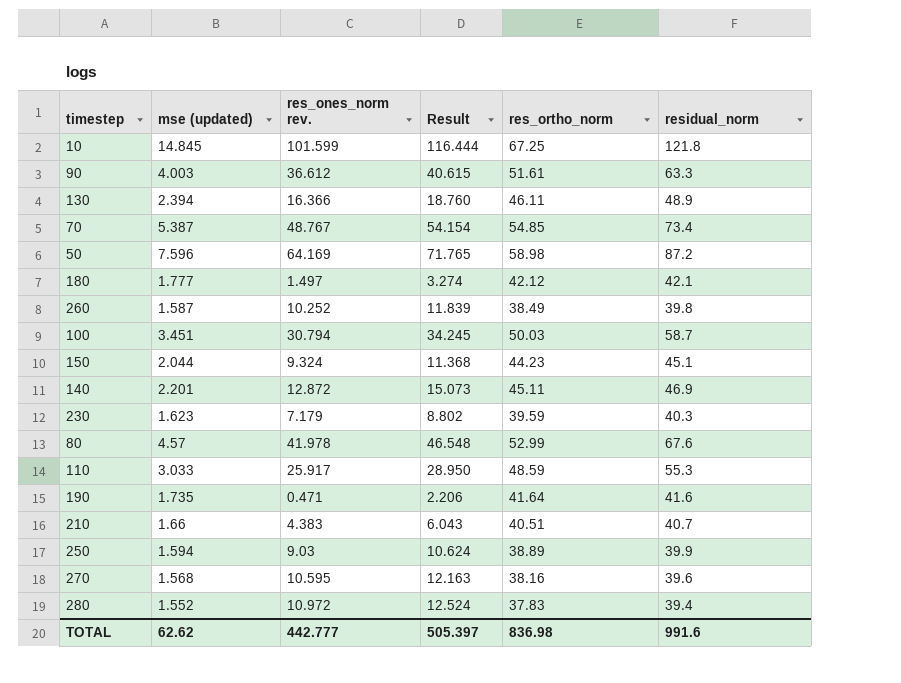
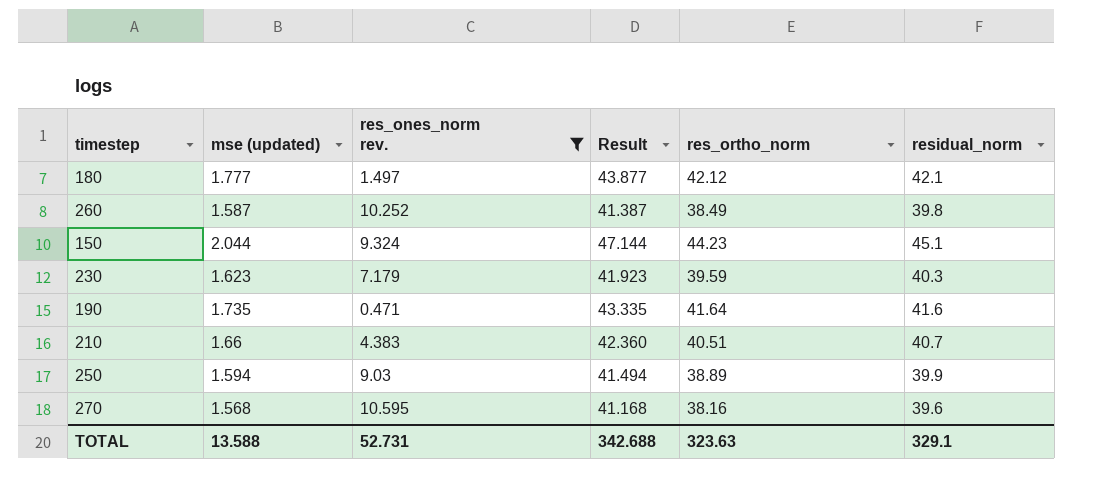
filter: none -> res_ones_norm rev. <= 10.595
column Result | formula: [mse (updated)] + [res_ones_norm rev.] -> [mse (updated)] + [residual_norm]
TOTAL | mse (updated): 62.62 -> 13.588
TOTAL | res_ones_norm rev.: 442.777 -> 52.731
TOTAL | Result: 505.397 -> 342.688
TOTAL | res_ortho_norm: 836.98 -> 323.63
TOTAL | residual_norm: 991.6 -> 329.1

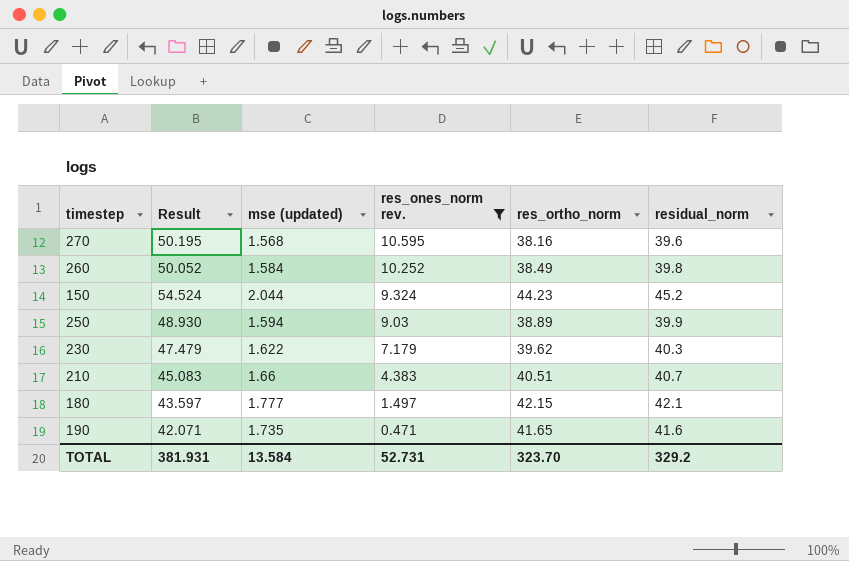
row order: none -> res_ones_norm rev. descending
column Result | formula: [mse (updated)] + [residual_norm] -> [res_ones_norm rev.] + [residual_norm]
column Result | position: 4 -> 2
260 | mse (updated): 1.587 -> 1.584
150 | residual_norm: 45.1 -> 45.2
230 | mse (updated): 1.623 -> 1.622
230 | res_ortho_norm: 39.59 -> 39.62
180 | res_ortho_norm: 42.12 -> 42.15
190 | res_ortho_norm: 41.64 -> 41.65
TOTAL | Result: 342.688 -> 381.931
TOTAL | mse (updated): 13.588 -> 13.584
TOTAL | res_ortho_norm: 323.63 -> 323.70
TOTAL | residual_norm: 329.1 -> 329.2

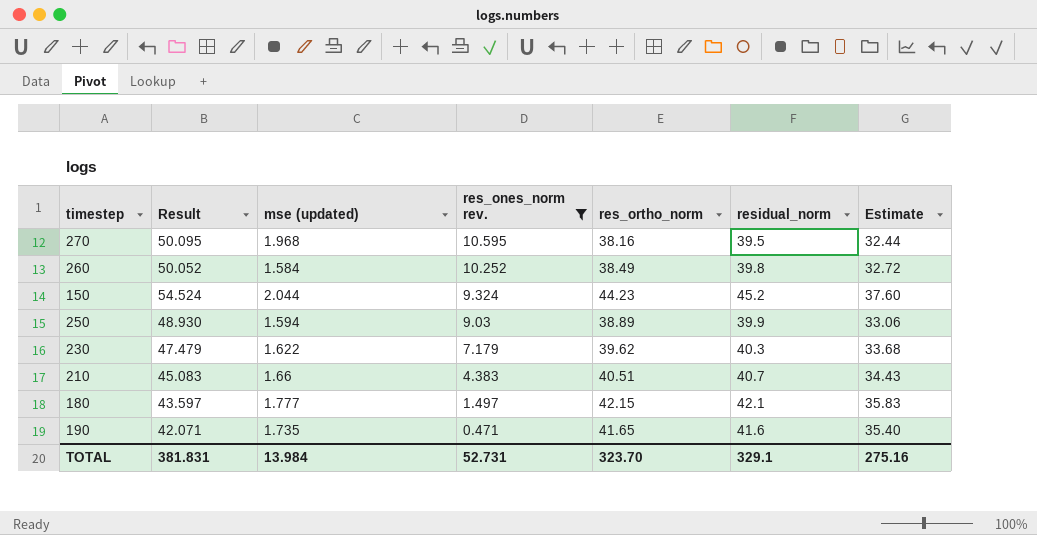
column Estimate | formula: none -> [res_ortho_norm] * 0.85
270 | Result: 50.195 -> 50.095
270 | mse (updated): 1.568 -> 1.968
270 | residual_norm: 39.6 -> 39.5
TOTAL | Result: 381.931 -> 381.831
TOTAL | mse (updated): 13.584 -> 13.984
TOTAL | residual_norm: 329.2 -> 329.1

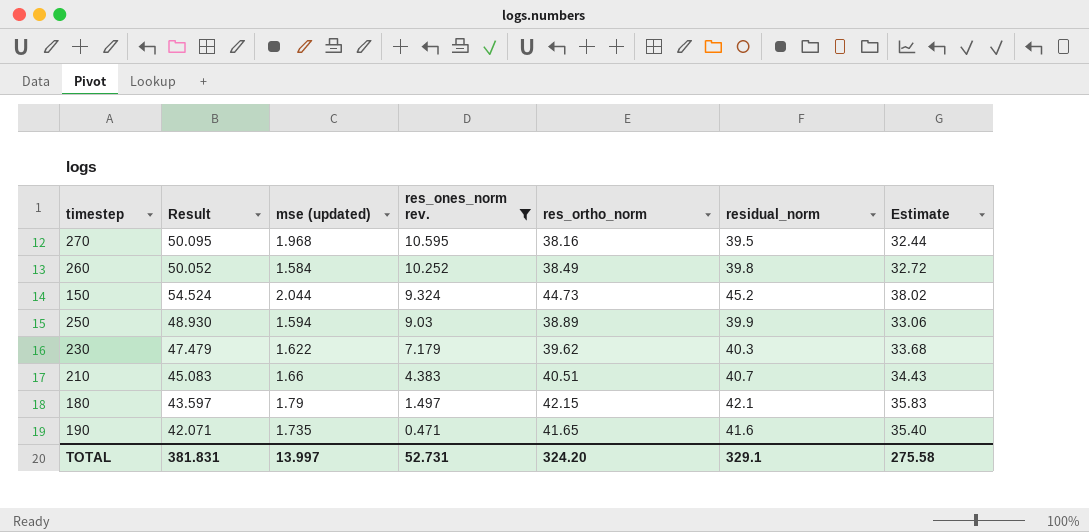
150 | res_ortho_norm: 44.23 -> 44.73
150 | Estimate: 37.60 -> 38.02
180 | mse (updated): 1.777 -> 1.79
TOTAL | mse (updated): 13.984 -> 13.997
TOTAL | res_ortho_norm: 323.70 -> 324.20
TOTAL | Estimate: 275.16 -> 275.58

